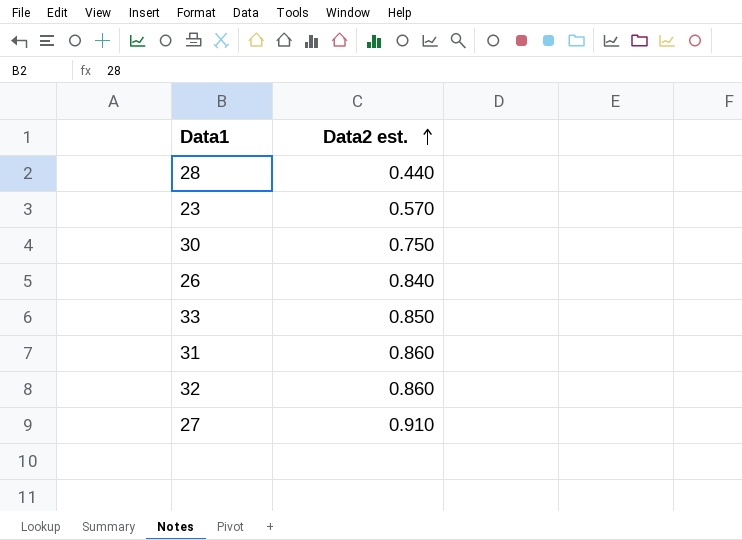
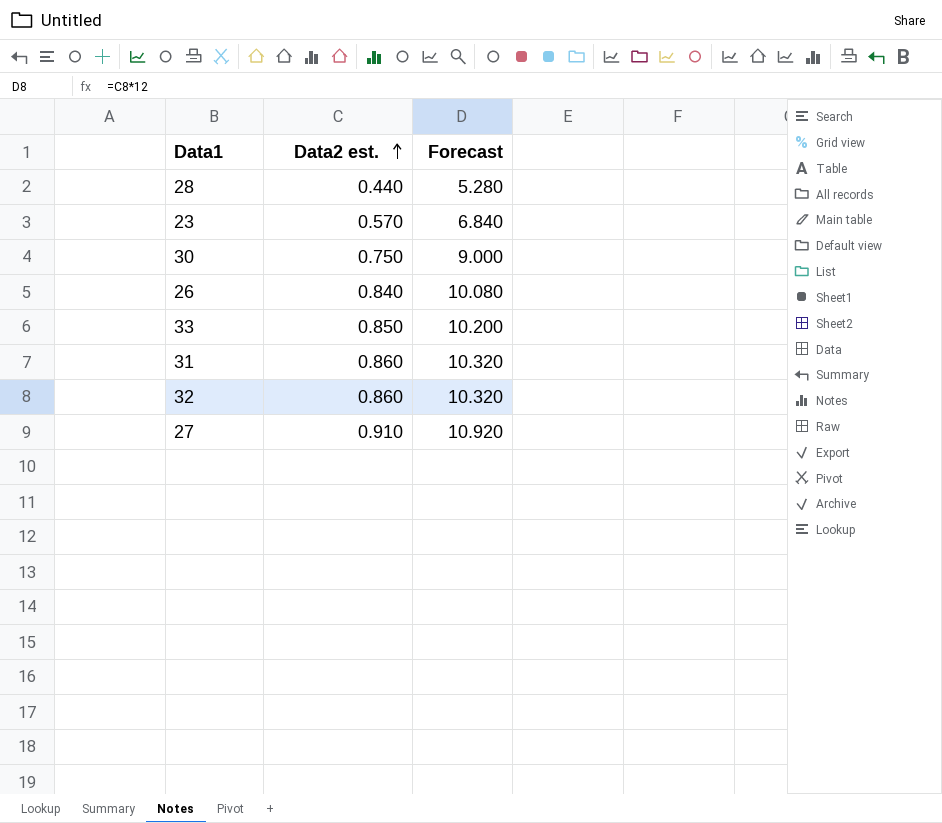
column Forecast | formula: none -> [Data2 est.] * 12

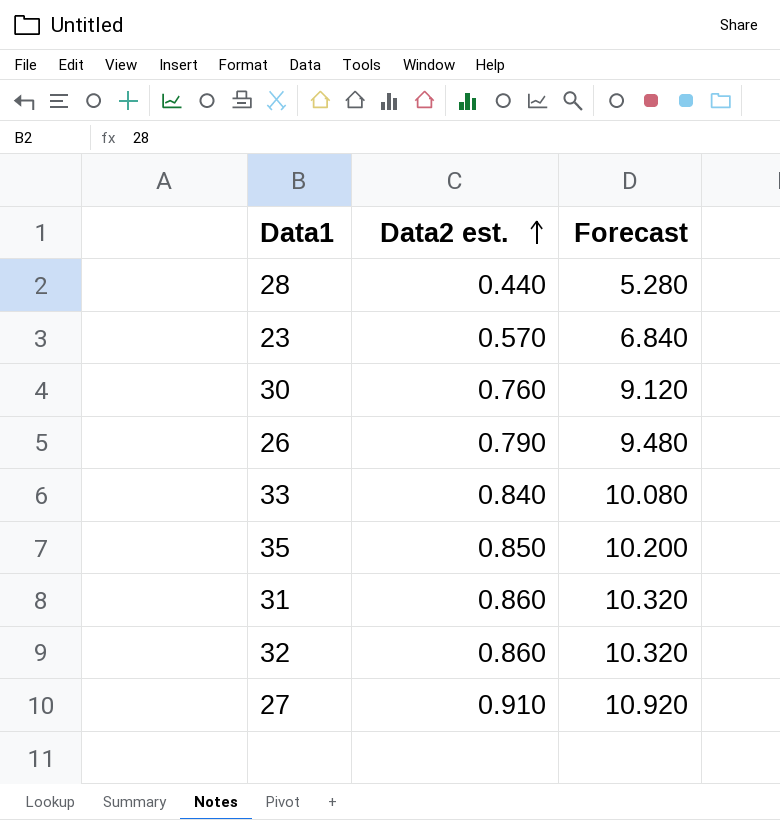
30 | Data2 est.: 0.750 -> 0.760
30 | Forecast: 9.000 -> 9.120
26 | Data2 est.: 0.840 -> 0.790
26 | Forecast: 10.080 -> 9.480
33 | Data2 est.: 0.850 -> 0.840
33 | Forecast: 10.200 -> 10.080
row 35: none -> 0.850 | 10.200

